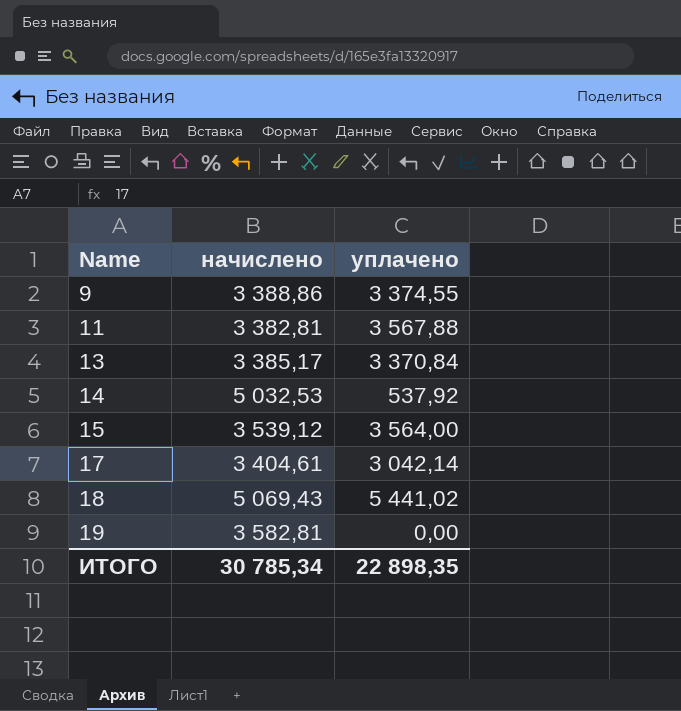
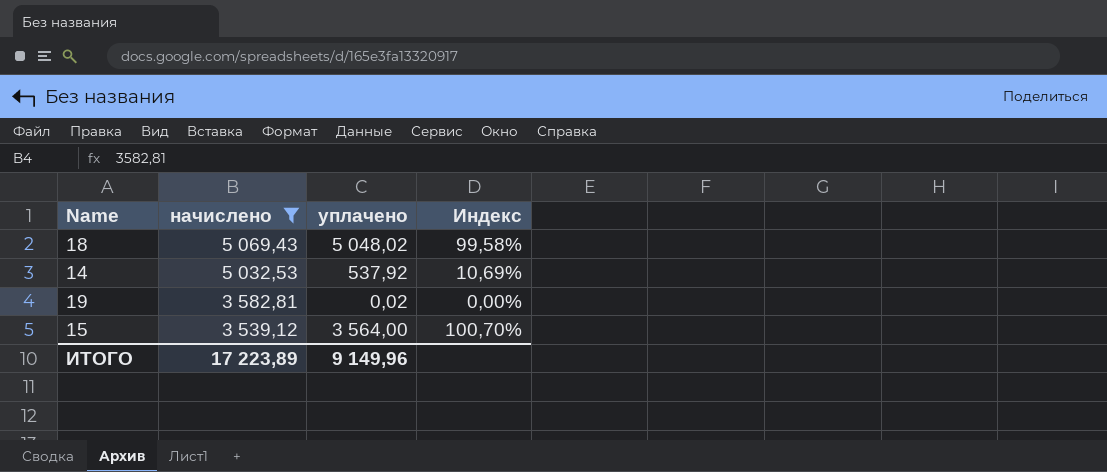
filter: none -> начислено >= 3 539,12
row order: Name ascending -> начислено descending
column Индекс | formula: none -> [уплачено] / [начислено]
18 | уплачено: 5 441,02 -> 5 048,02
19 | уплачено: 0,00 -> 0,02
ИТОГО | начислено: 30 785,34 -> 17 223,89
ИТОГО | уплачено: 22 898,35 -> 9 149,96

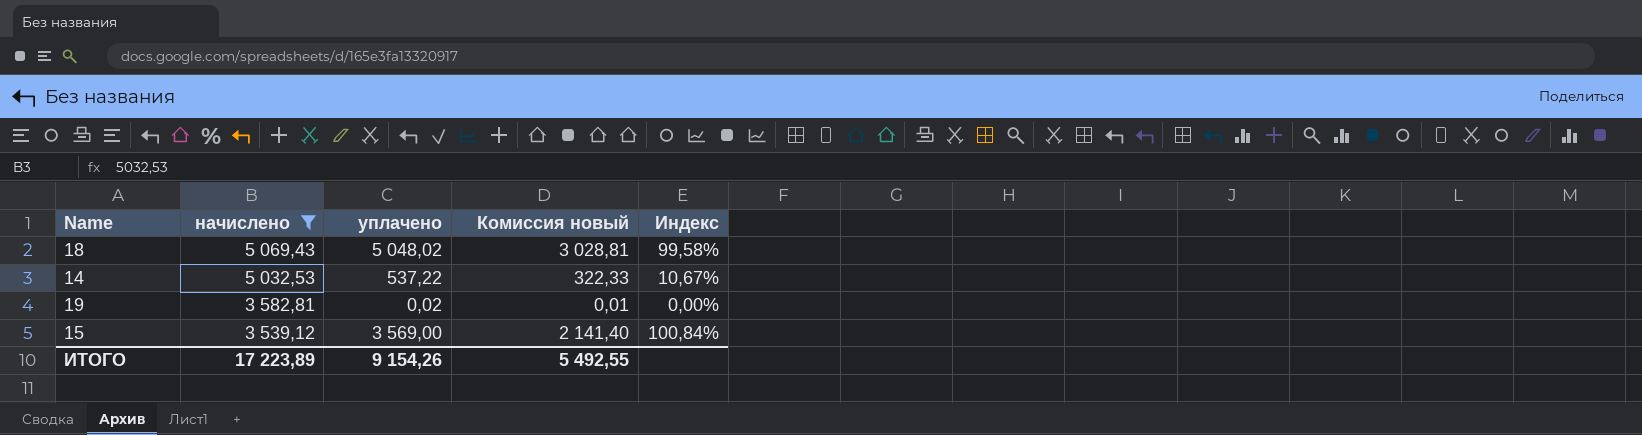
column Комиссия новый | formula: none -> [уплачено] * 0,6
14 | уплачено: 537,92 -> 537,22
14 | Индекс: 10,69% -> 10,67%
15 | уплачено: 3 564,00 -> 3 569,00
15 | Индекс: 100,70% -> 100,84%
ИТОГО | уплачено: 9 149,96 -> 9 154,26

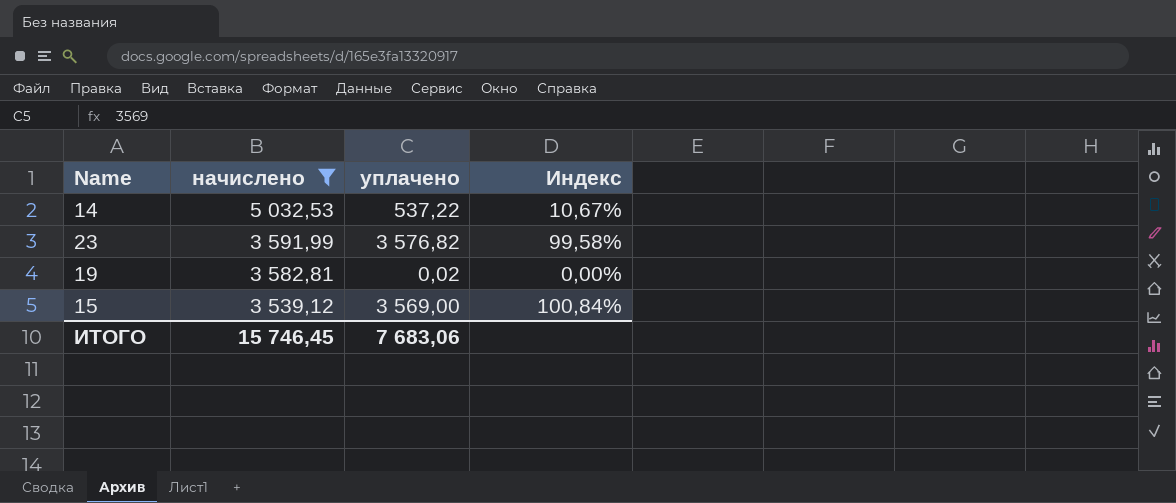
column Комиссия новый | formula: [уплачено] * 0,6 -> none
row 18: 5 069,43 | 5 048,02 | 3 028,81 | 99,58% -> none
row 23: none -> 3 591,99 | 3 576,82 | 99,58%
ИТОГО | начислено: 17 223,89 -> 15 746,45
ИТОГО | уплачено: 9 154,26 -> 7 683,06

